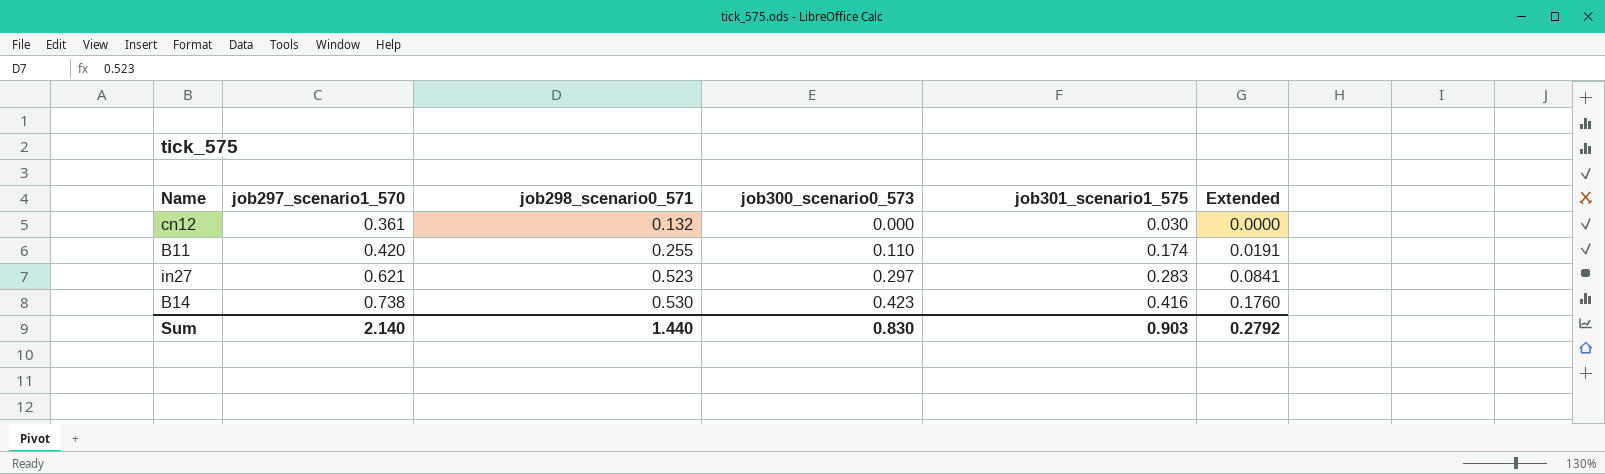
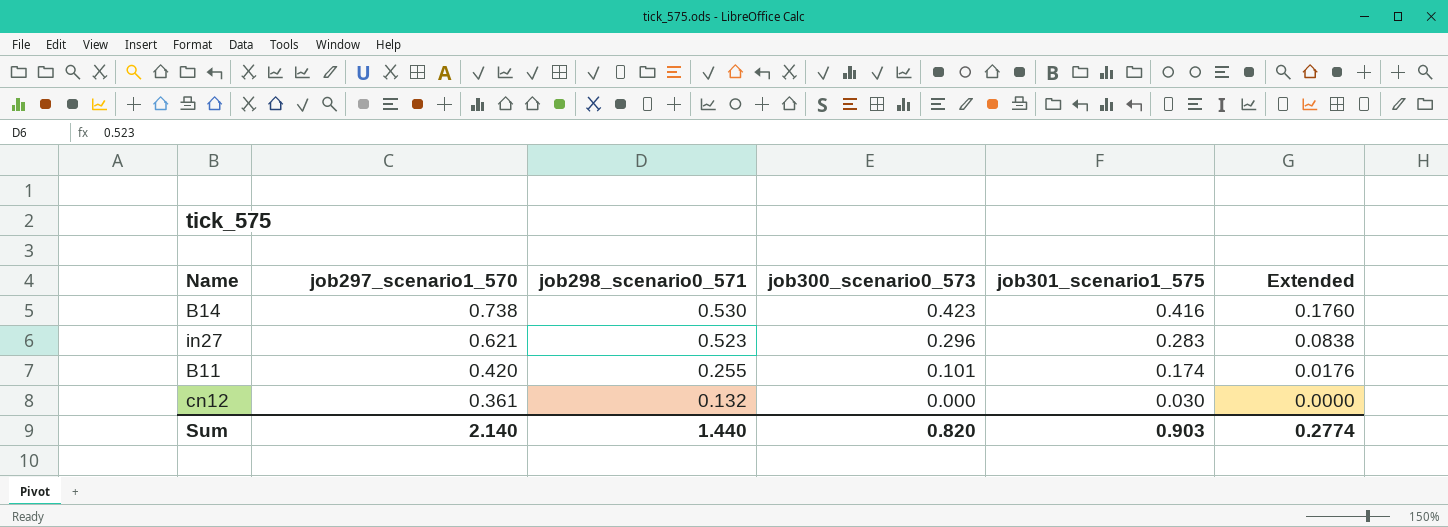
row order: job297_scenario1_570 ascending -> job297_scenario1_570 descending
in27 | job300_scenario0_573: 0.297 -> 0.296
in27 | Extended: 0.0841 -> 0.0838
B11 | job300_scenario0_573: 0.110 -> 0.101
B11 | Extended: 0.0191 -> 0.0176
Sum | job300_scenario0_573: 0.830 -> 0.820
Sum | Extended: 0.2792 -> 0.2774

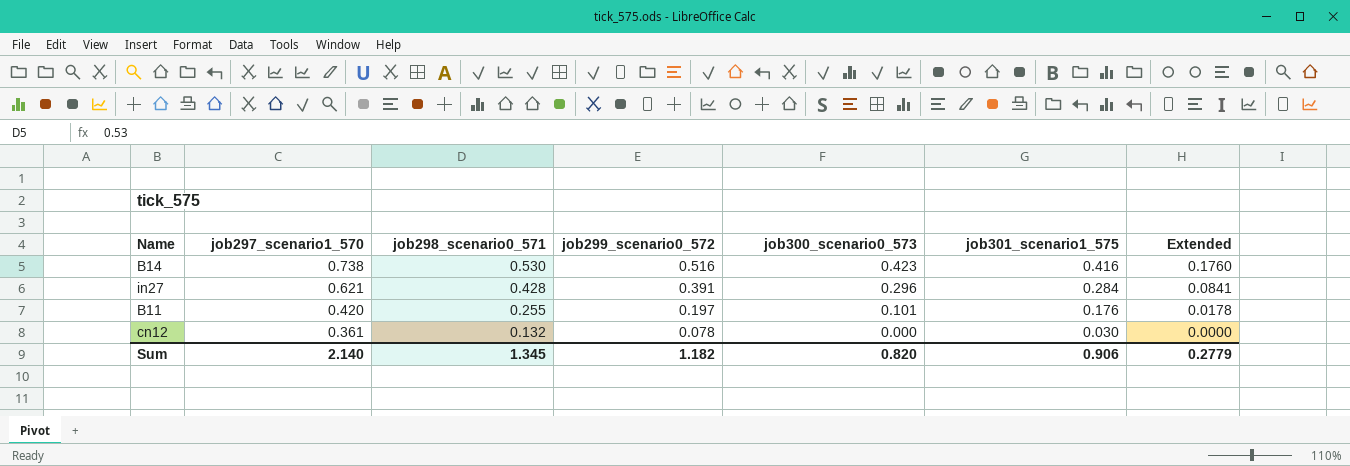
column job299_scenario0_572 | position: none -> 4
in27 | job298_scenario0_571: 0.523 -> 0.428
in27 | job301_scenario1_575: 0.283 -> 0.284
in27 | Extended: 0.0838 -> 0.0841
B11 | job301_scenario1_575: 0.174 -> 0.176
B11 | Extended: 0.0176 -> 0.0178
Sum | job298_scenario0_571: 1.440 -> 1.345
Sum | job301_scenario1_575: 0.903 -> 0.906
Sum | Extended: 0.2774 -> 0.2779

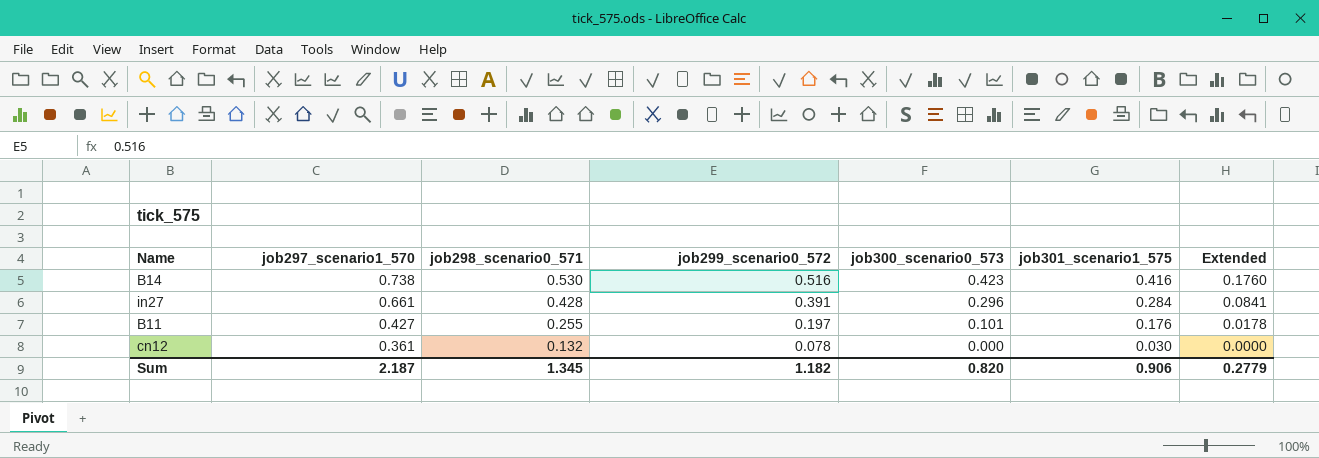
in27 | job297_scenario1_570: 0.621 -> 0.661
B11 | job297_scenario1_570: 0.420 -> 0.427
Sum | job297_scenario1_570: 2.140 -> 2.187

